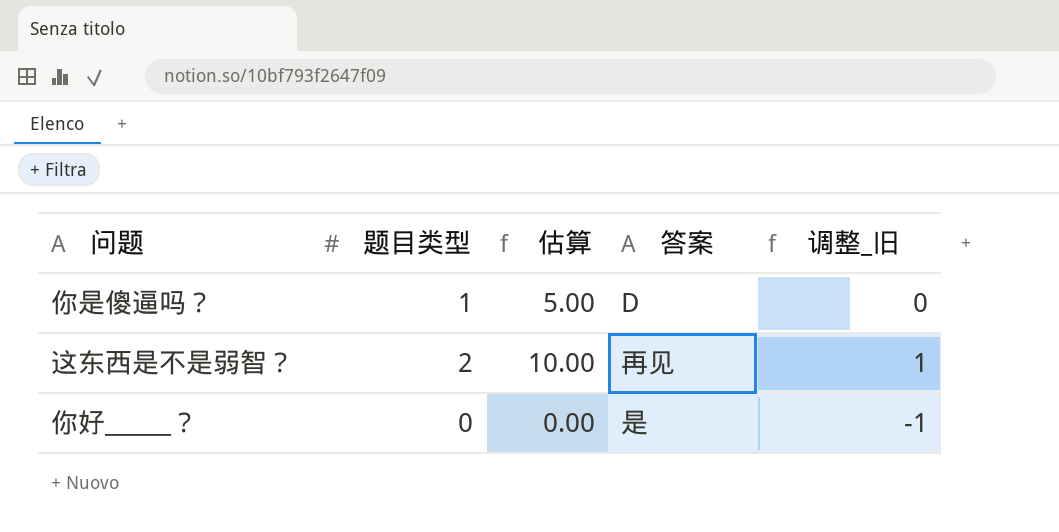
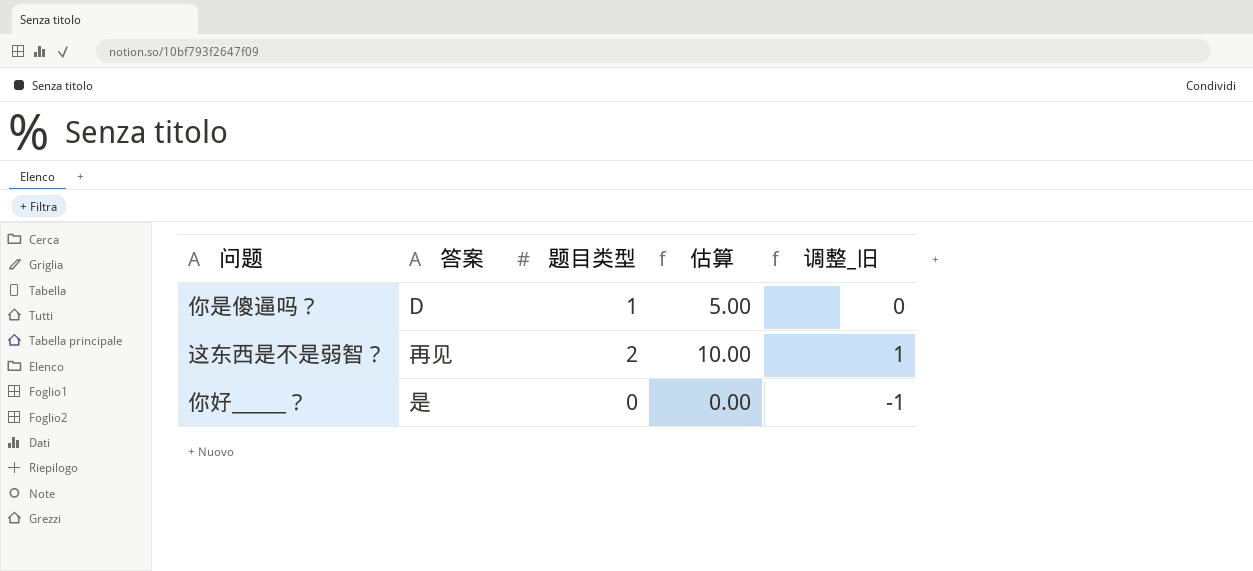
column 答案 | position: 4 -> 2

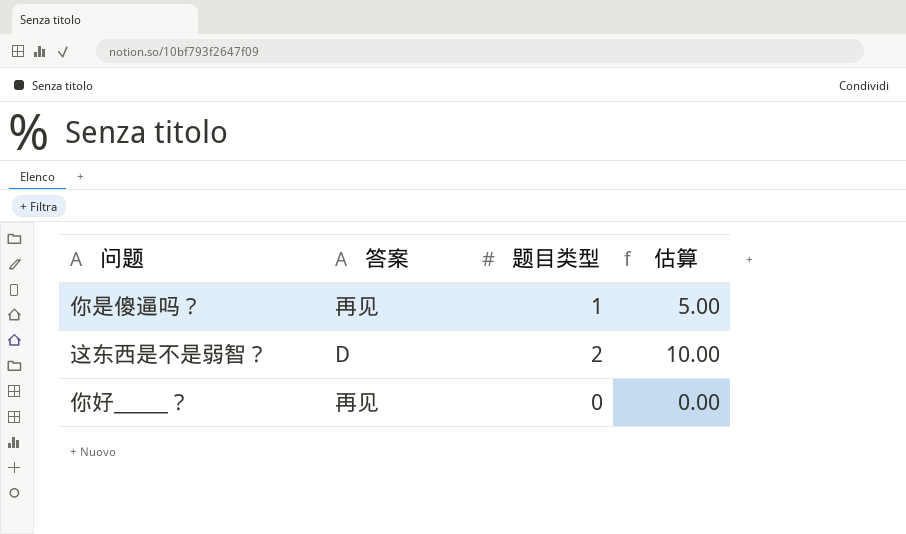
column 调整_旧 | formula: [题目类型] - 1 -> none
你是傻逼吗？ | 答案: D -> 再见
这东西是不是弱智？ | 答案: 再见 -> D
你好______？ | 答案: 是 -> 再见

